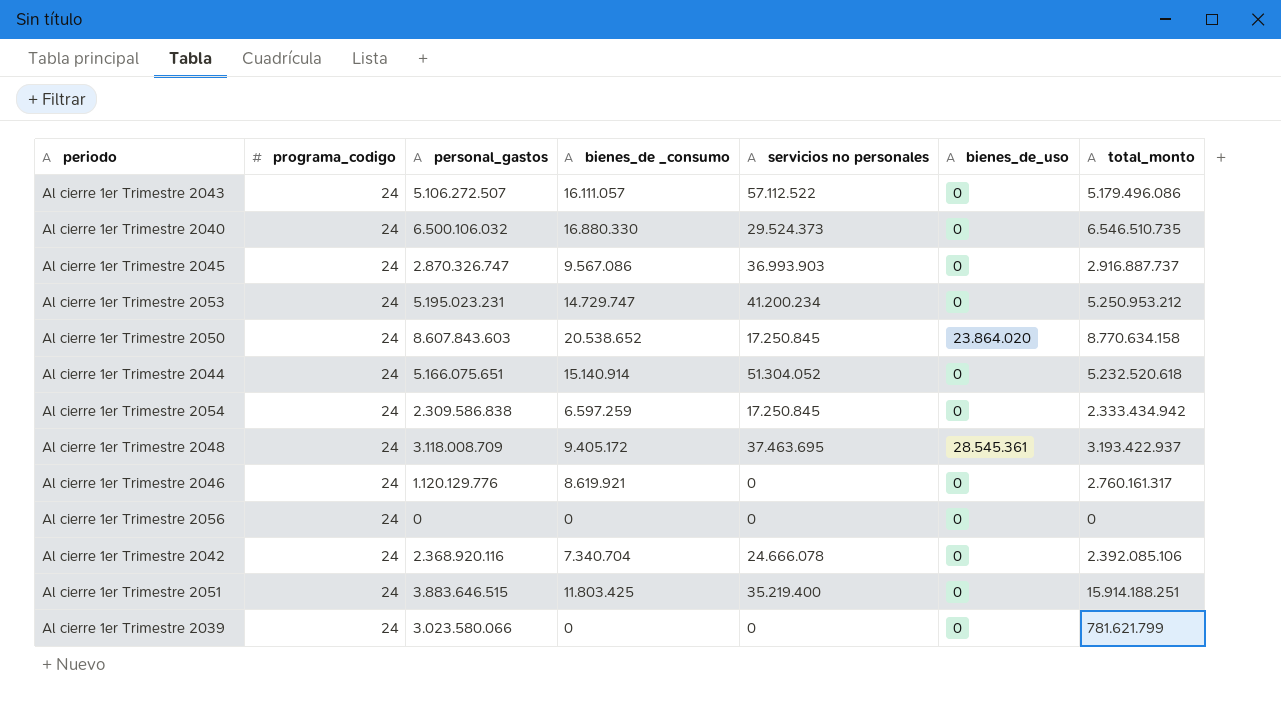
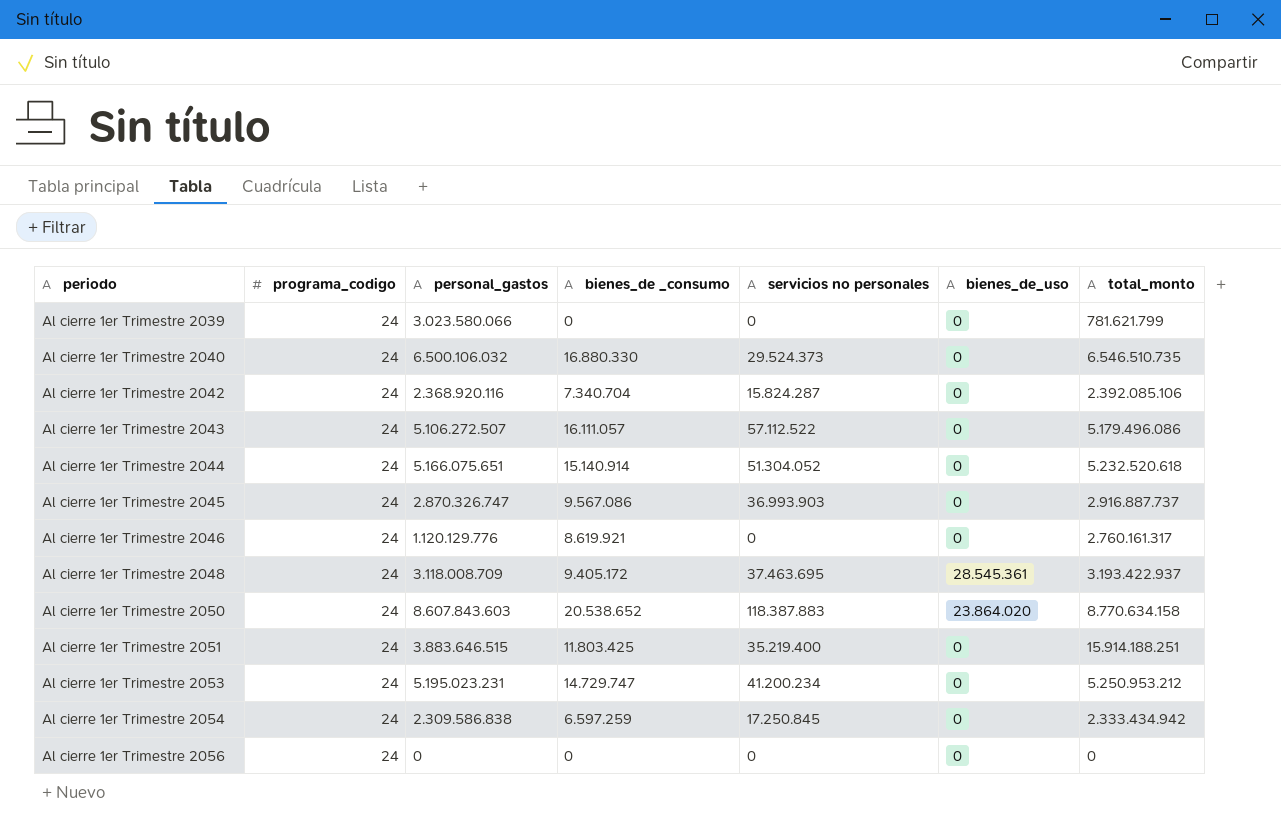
row order: none -> periodo ascending
Al cierre 1er Trimestre 2042 | servicios no personales: 24.666.078 -> 15.824.287
Al cierre 1er Trimestre 2050 | servicios no personales: 17.250.845 -> 118.387.883

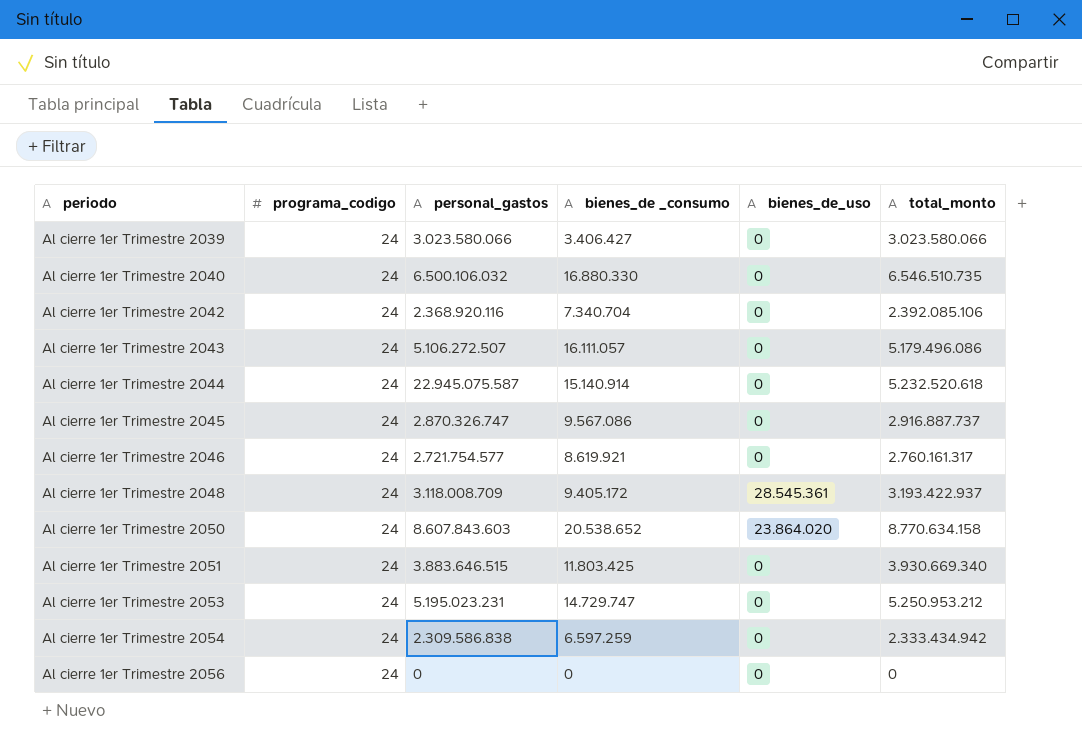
column servicios no personales | position: 5 -> none
Al cierre 1er Trimestre 2039 | bienes_de _consumo: 0 -> 3.406.427
Al cierre 1er Trimestre 2039 | total_monto: 781.621.799 -> 3.023.580.066
Al cierre 1er Trimestre 2044 | personal_gastos: 5.166.075.651 -> 22.945.075.587
Al cierre 1er Trimestre 2046 | personal_gastos: 1.120.129.776 -> 2.721.754.577
Al cierre 1er Trimestre 2051 | total_monto: 15.914.188.251 -> 3.930.669.340

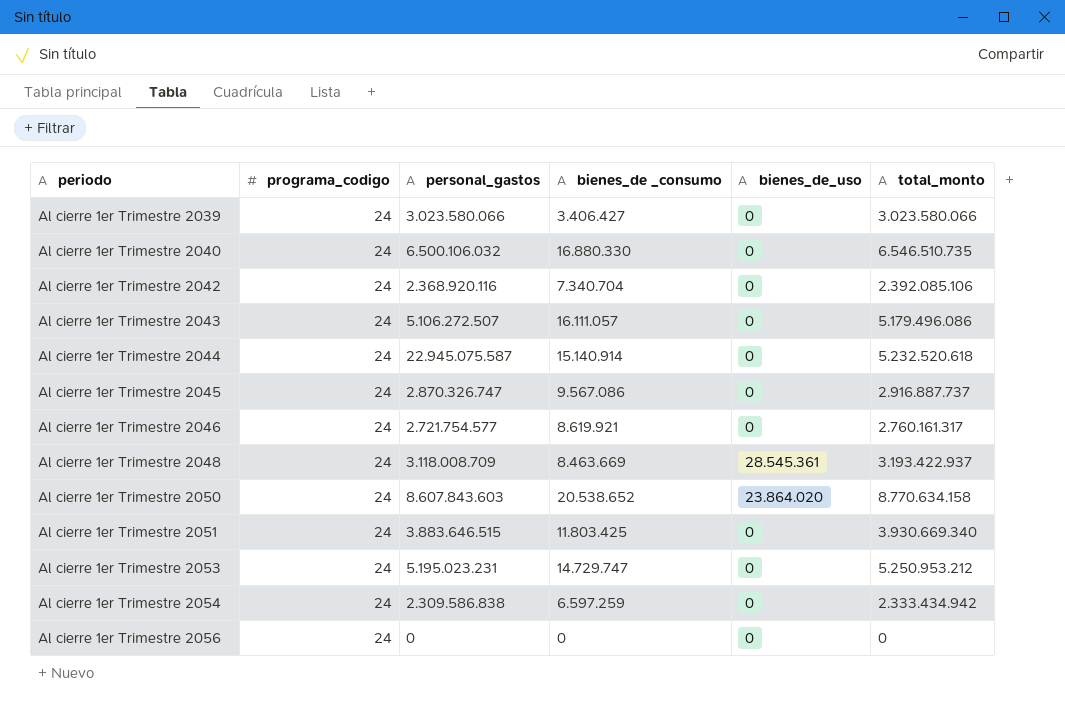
Al cierre 1er Trimestre 2048 | bienes_de _consumo: 9.405.172 -> 8.463.669

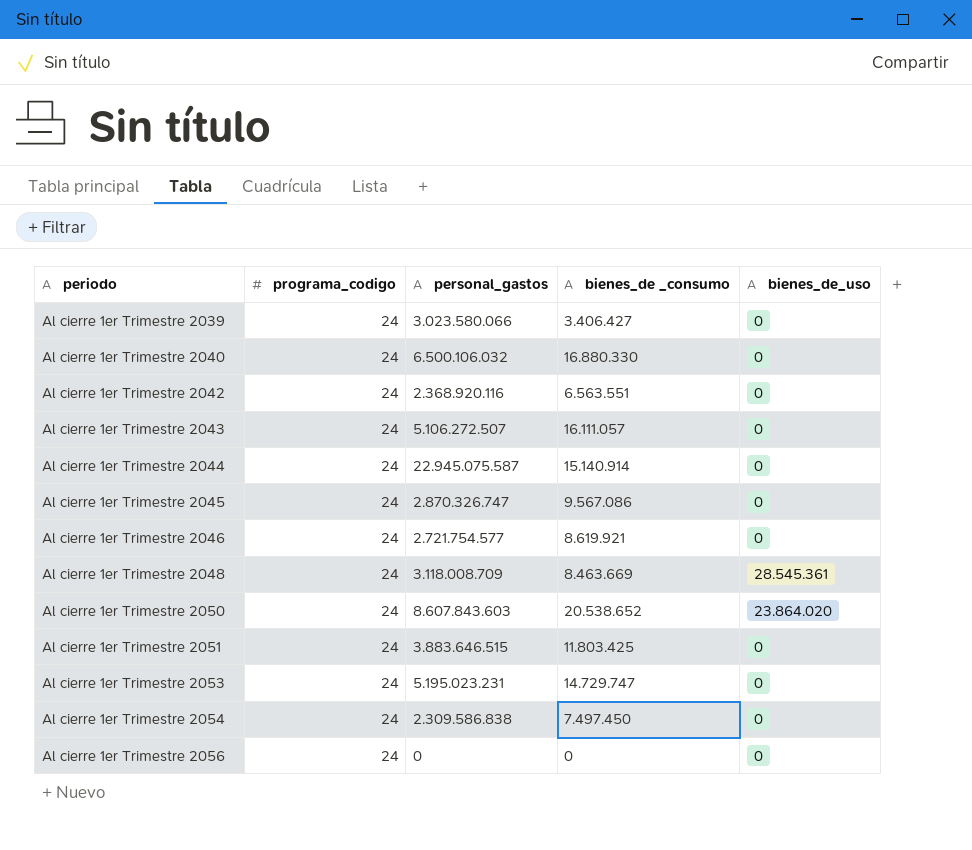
column total_monto | position: 6 -> none
Al cierre 1er Trimestre 2042 | bienes_de _consumo: 7.340.704 -> 6.563.551
Al cierre 1er Trimestre 2054 | bienes_de _consumo: 6.597.259 -> 7.497.450

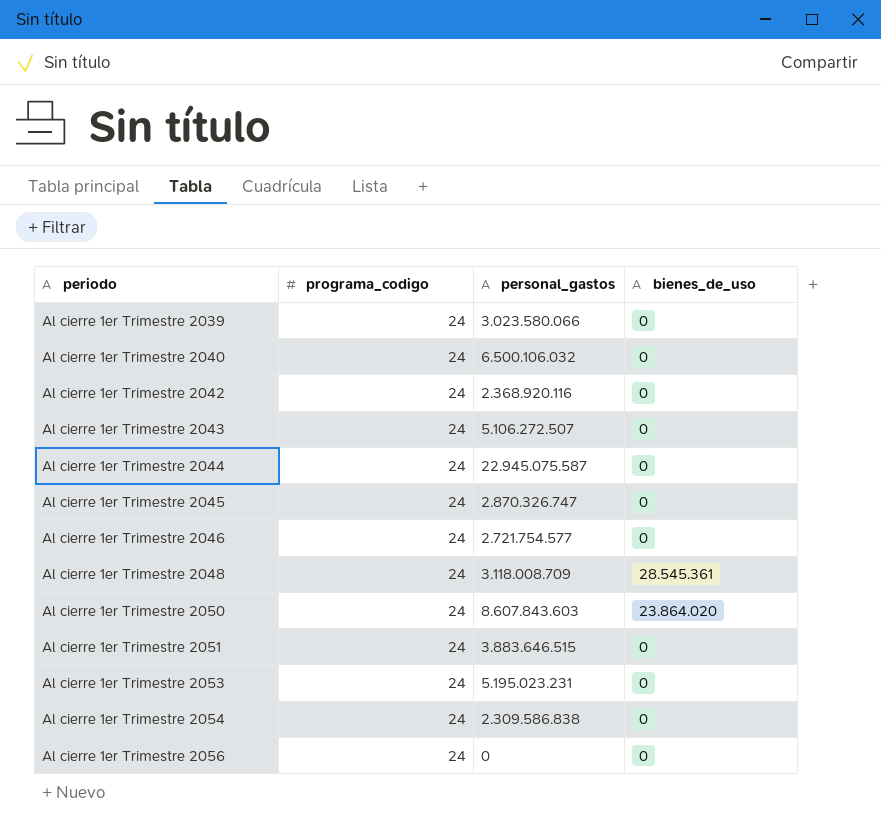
column bienes_de _consumo | position: 4 -> none

